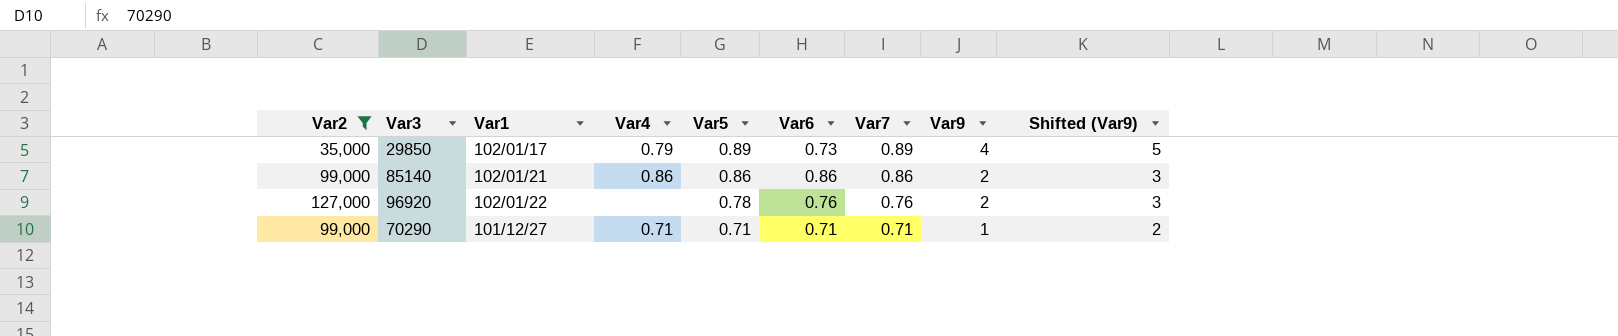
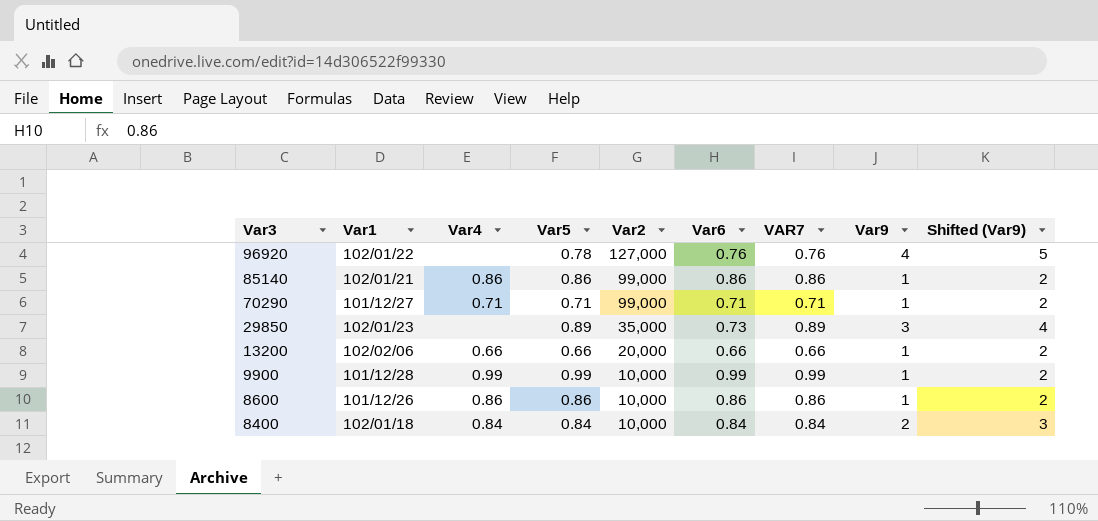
filter: Var2 >= 35,000 -> none
row order: Var5 descending -> Var3 descending
column Var2 | position: 1 -> 5
column name: Var7 -> VAR7
96920 | Var9: 2 -> 4
96920 | Shifted (Var9): 3 -> 5
85140 | Var9: 2 -> 1
85140 | Shifted (Var9): 3 -> 2
29850 | Var1: 102/01/17 -> 102/01/23
29850 | Var4: 0.79 -> none
29850 | Var9: 4 -> 3
29850 | Shifted (Var9): 5 -> 4

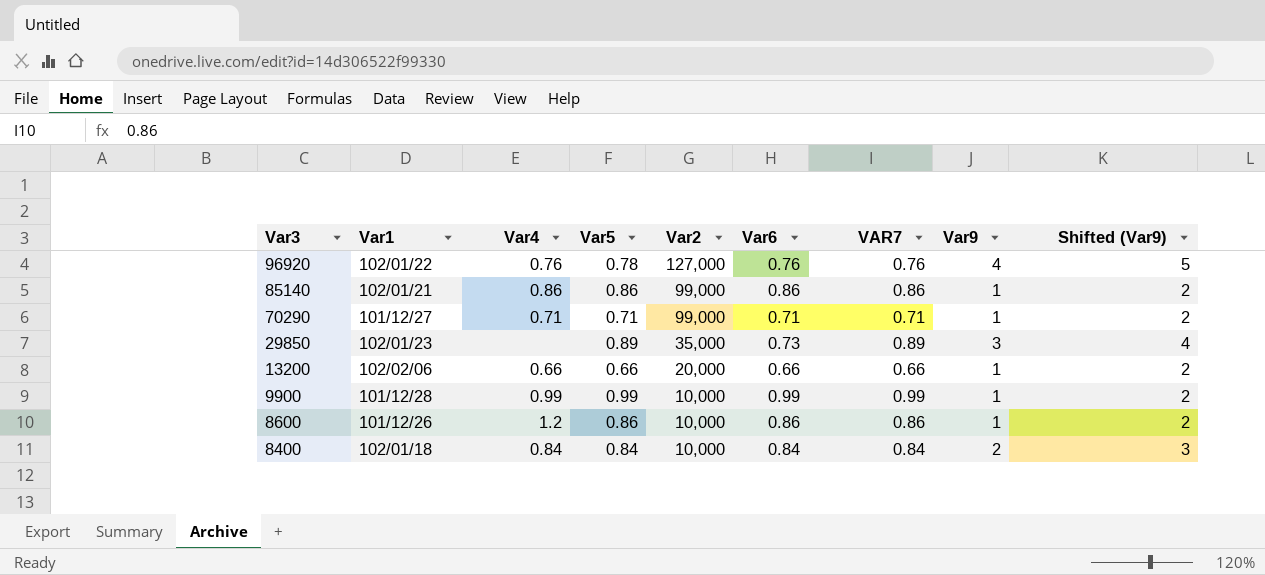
96920 | Var4: none -> 0.76
8600 | Var4: 0.86 -> 1.2

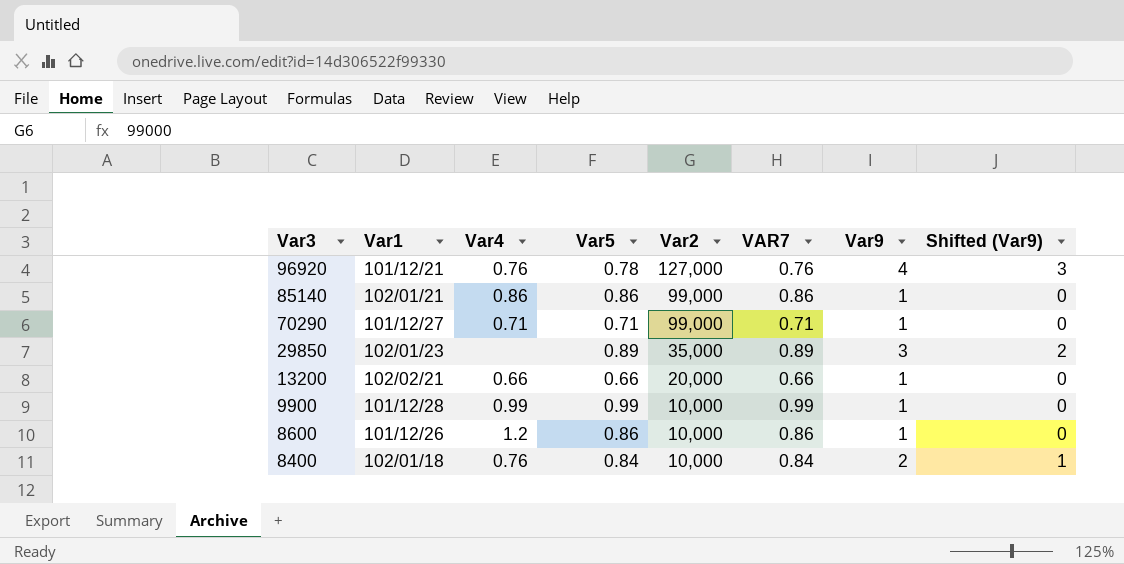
column Var6 | position: 6 -> none
column Shifted (Var9) | formula: [Var9] + 1 -> [Var9] - 1
96920 | Var1: 102/01/22 -> 101/12/21
13200 | Var1: 102/02/06 -> 102/02/21
8400 | Var4: 0.84 -> 0.76

